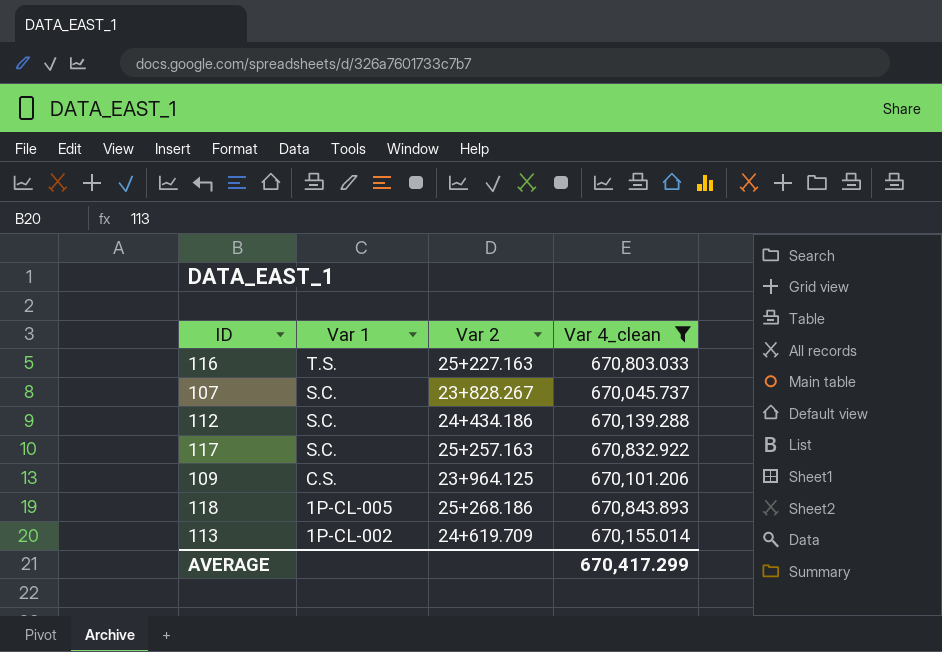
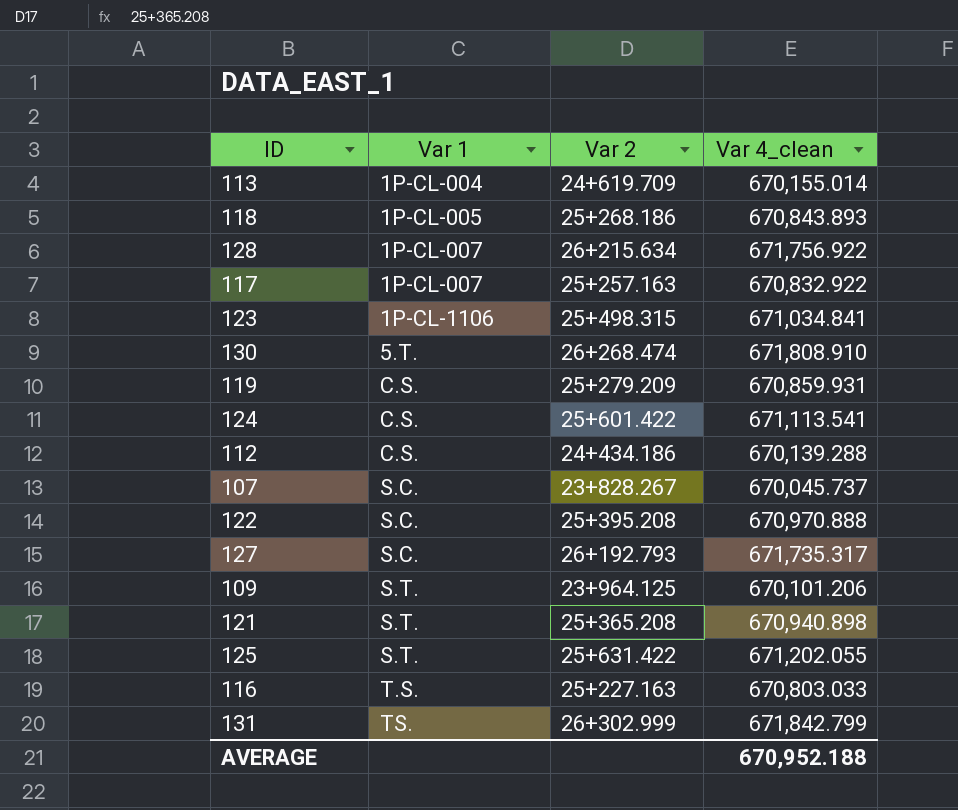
filter: Var 4_clean <= 670,843.893 -> none
row order: Var 1 descending -> Var 1 ascending
113 | Var 1: 1P-CL-002 -> 1P-CL-004
117 | Var 1: S.C. -> 1P-CL-007
112 | Var 1: S.C. -> C.S.
109 | Var 1: C.S. -> S.T.
AVERAGE | Var 4_clean: 670,417.299 -> 670,952.188

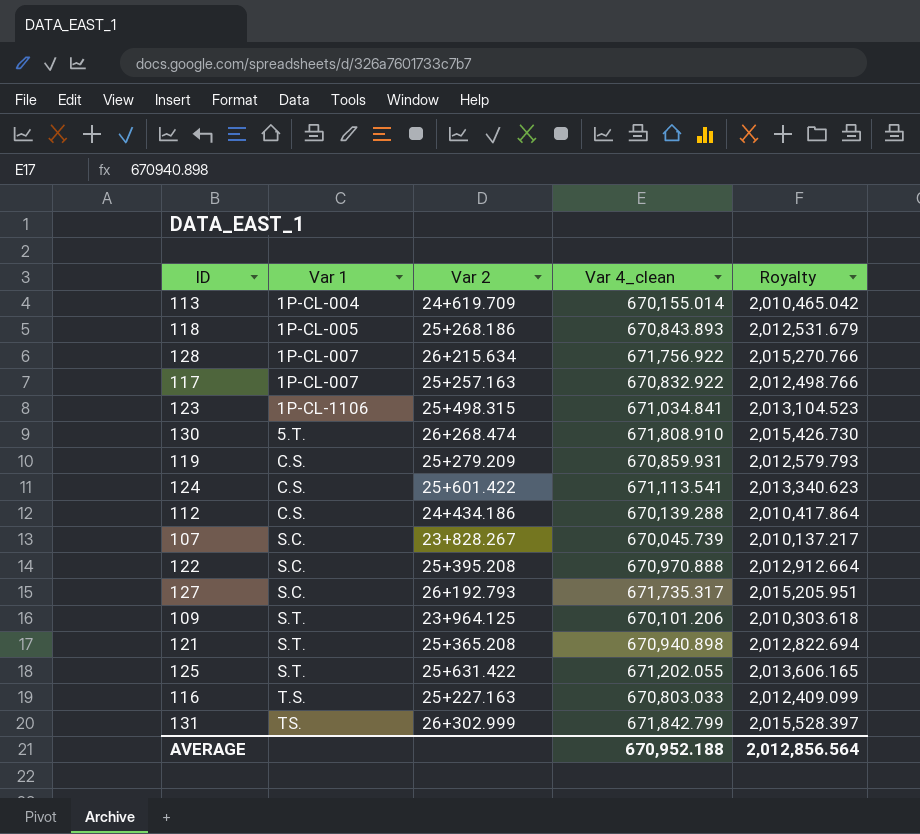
column Royalty | formula: none -> [Var 4_clean] * 3
107 | Var 4_clean: 670,045.737 -> 670,045.739

